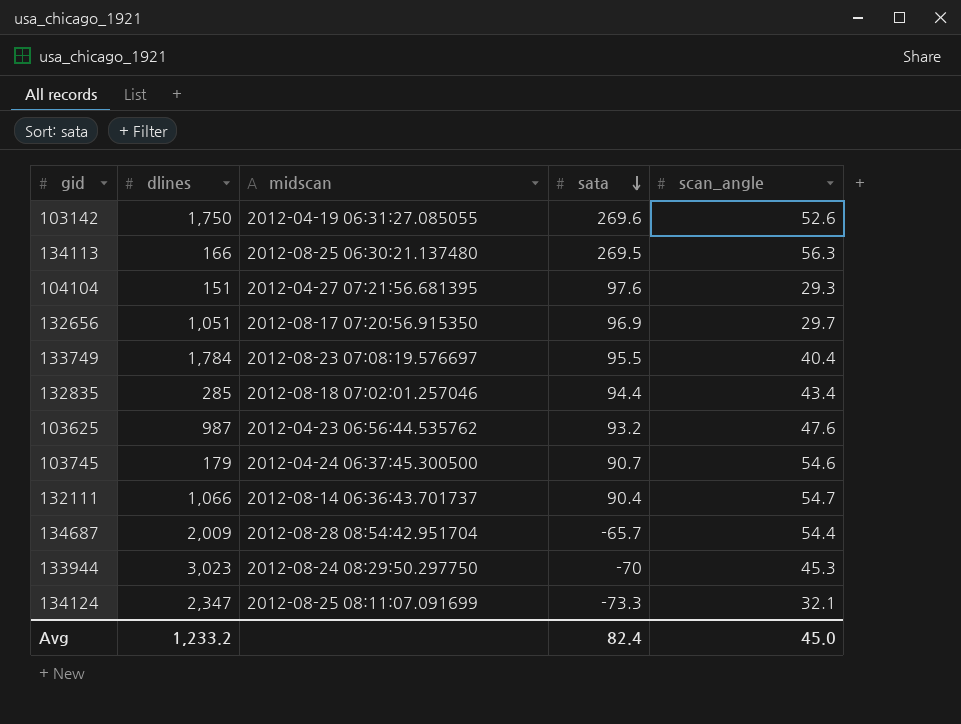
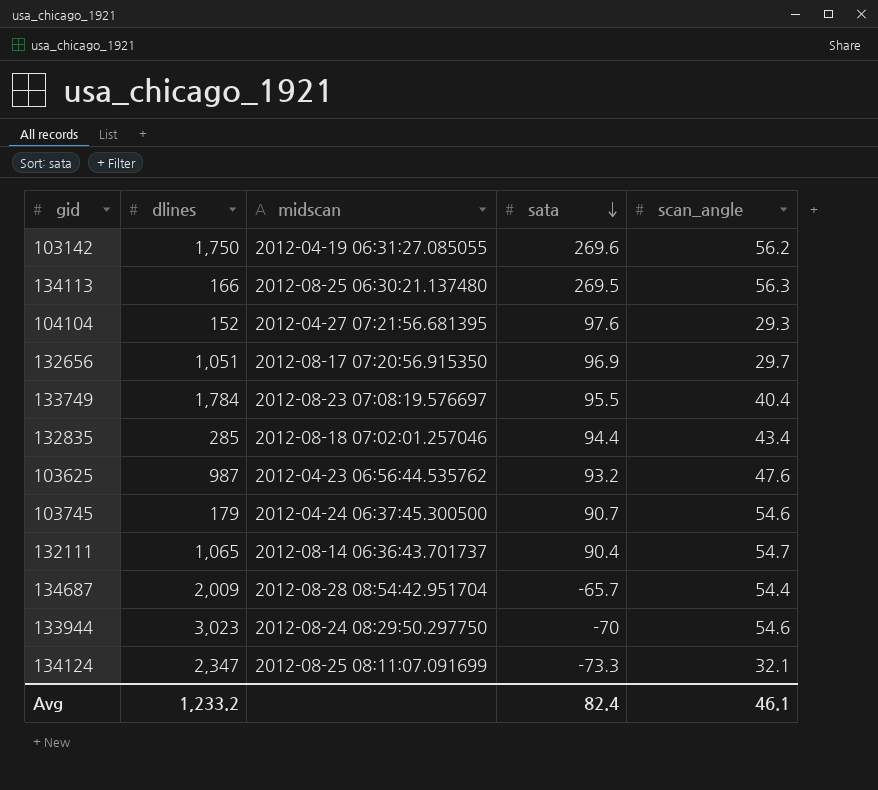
103142 | scan_angle: 52.6 -> 56.2
104104 | dlines: 151 -> 152
132111 | dlines: 1,066 -> 1,065
133944 | scan_angle: 45.3 -> 54.6
Avg | scan_angle: 45.0 -> 46.1

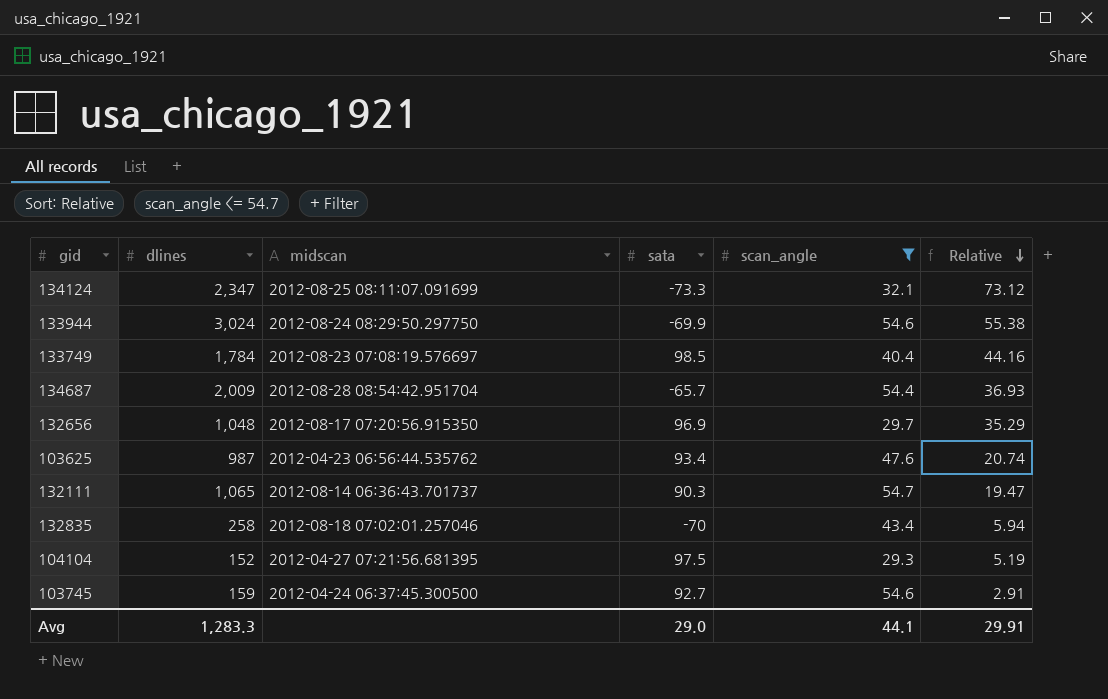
filter: none -> scan_angle <= 54.7
row order: sata descending -> Relative descending
column Relative | formula: none -> [dlines] / [scan_angle]
133944 | dlines: 3,023 -> 3,024
133944 | sata: -70 -> -69.9
133749 | sata: 95.5 -> 98.5
132656 | dlines: 1,051 -> 1,048
103625 | sata: 93.2 -> 93.4
132111 | sata: 90.4 -> 90.3
132835 | dlines: 285 -> 258
132835 | sata: 94.4 -> -70
104104 | sata: 97.6 -> 97.5
103745 | dlines: 179 -> 159
103745 | sata: 90.7 -> 92.7
Avg | dlines: 1,233.2 -> 1,283.3
Avg | sata: 82.4 -> 29.0
Avg | scan_angle: 46.1 -> 44.1

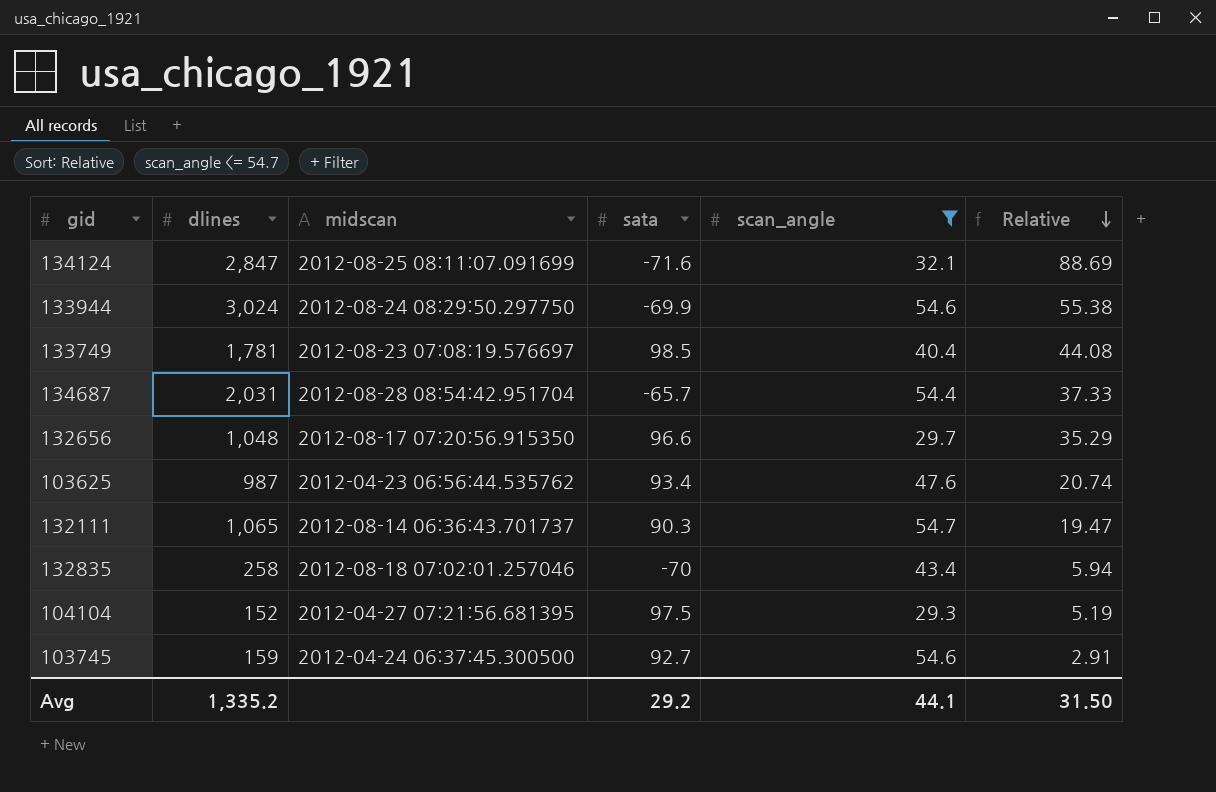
134124 | dlines: 2,347 -> 2,847
134124 | sata: -73.3 -> -71.6
134124 | Relative: 73.12 -> 88.69
133749 | dlines: 1,784 -> 1,781
133749 | Relative: 44.16 -> 44.08
134687 | dlines: 2,009 -> 2,031
134687 | Relative: 36.93 -> 37.33
132656 | sata: 96.9 -> 96.6
Avg | dlines: 1,283.3 -> 1,335.2
Avg | sata: 29.0 -> 29.2
Avg | Relative: 29.91 -> 31.50

